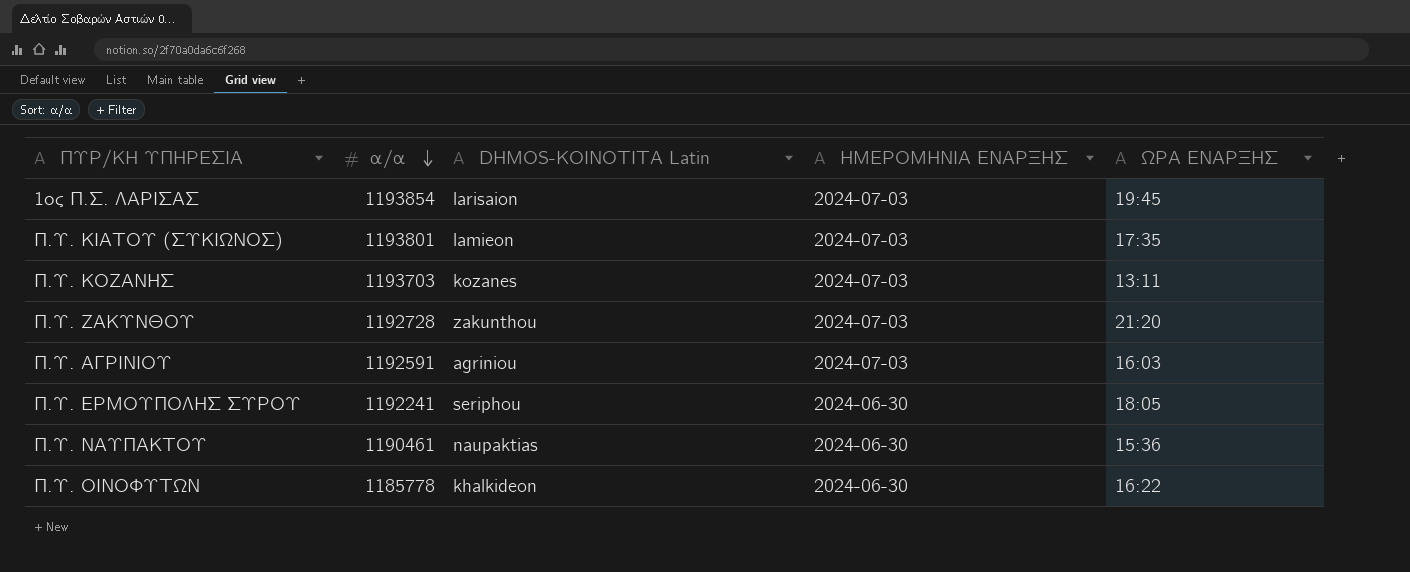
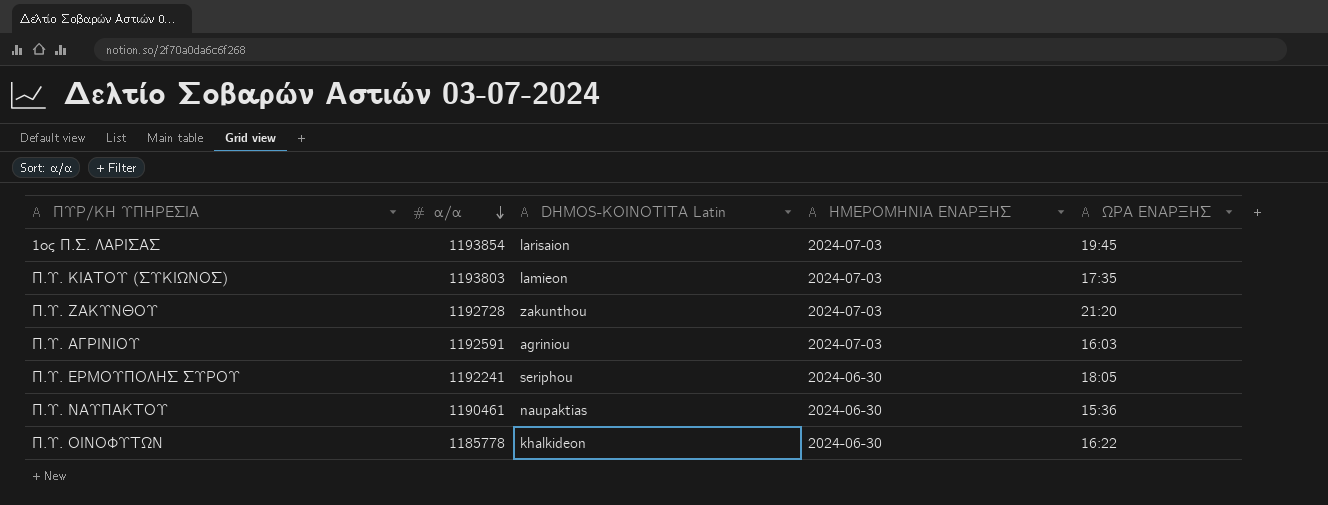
row Π.Υ. ΚΟΖΑΝΗΣ: 1193703 | kozanes | 2024-07-03 | 13:11 -> none
Π.Υ. ΚΙΑΤΟΥ (ΣΥΚΙΩΝΟΣ) | α/α: 1193801 -> 1193803

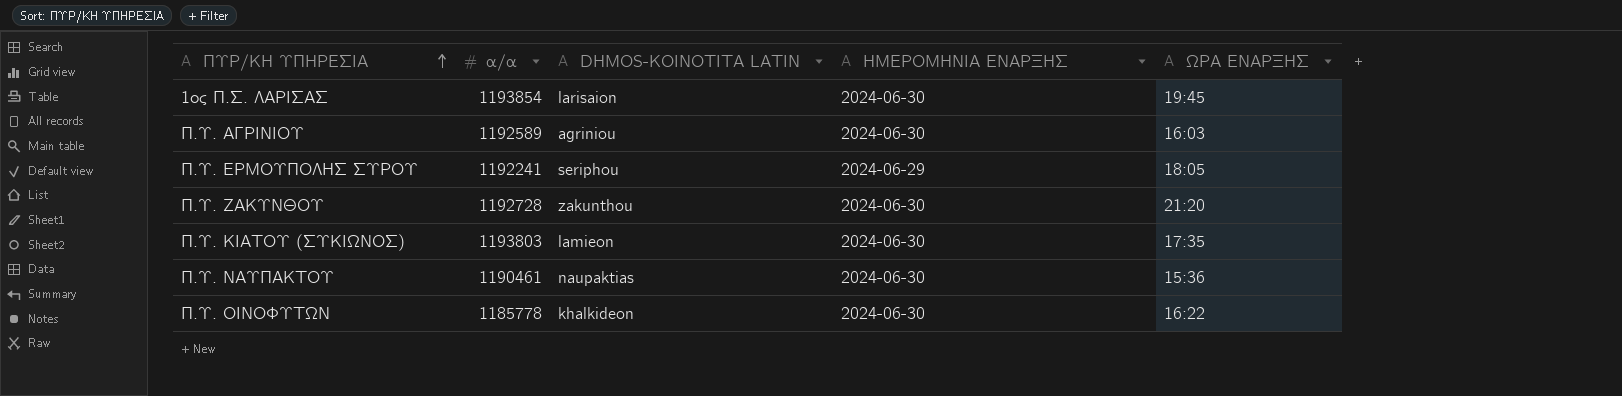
row order: α/α descending -> ΠΥΡ/ΚΗ ΥΠΗΡΕΣΙΑ ascending
column name: DHMOS-KOINOTITA Latin -> DHMOS-KOINOTITA LATIN
1ος Π.Σ. ΛΑΡΙΣΑΣ | ΗΜΕΡΟΜΗΝΙΑ ΕΝΑΡΞΗΣ: 2024-07-03 -> 2024-06-30
Π.Υ. ΑΓΡΙΝΙΟΥ | α/α: 1192591 -> 1192589
Π.Υ. ΑΓΡΙΝΙΟΥ | ΗΜΕΡΟΜΗΝΙΑ ΕΝΑΡΞΗΣ: 2024-07-03 -> 2024-06-30
Π.Υ. ΕΡΜΟΥΠΟΛΗΣ ΣΥΡΟΥ | ΗΜΕΡΟΜΗΝΙΑ ΕΝΑΡΞΗΣ: 2024-06-30 -> 2024-06-29
Π.Υ. ΖΑΚΥΝΘΟΥ | ΗΜΕΡΟΜΗΝΙΑ ΕΝΑΡΞΗΣ: 2024-07-03 -> 2024-06-30
Π.Υ. ΚΙΑΤΟΥ (ΣΥΚΙΩΝΟΣ) | ΗΜΕΡΟΜΗΝΙΑ ΕΝΑΡΞΗΣ: 2024-07-03 -> 2024-06-30

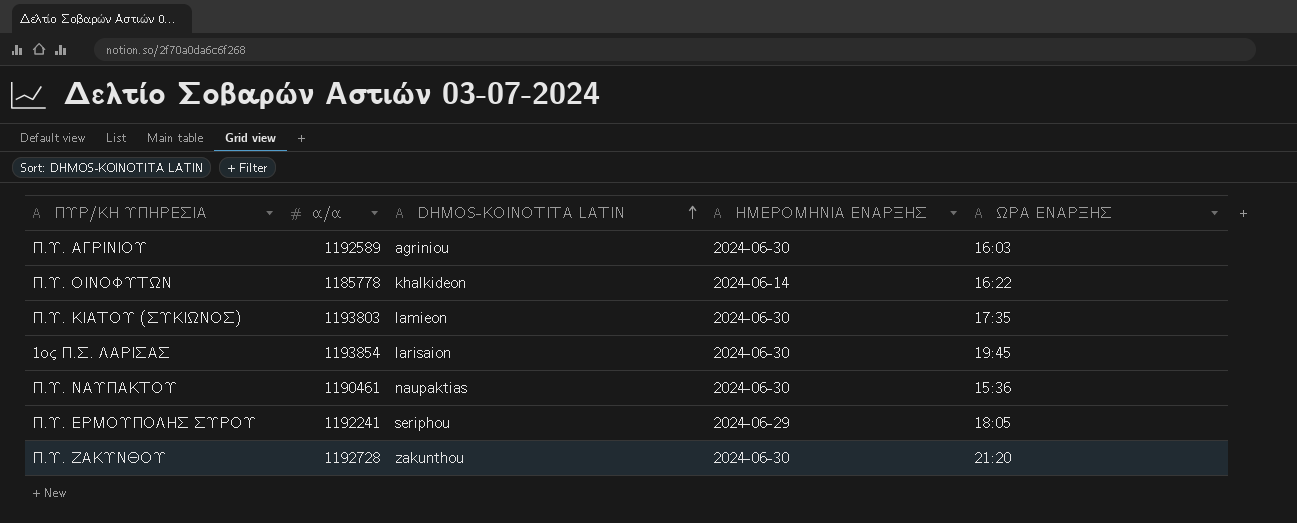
row order: ΠΥΡ/ΚΗ ΥΠΗΡΕΣΙΑ ascending -> DHMOS-KOINOTITA LATIN ascending
Π.Υ. ΟΙΝΟΦΥΤΩΝ | ΗΜΕΡΟΜΗΝΙΑ ΕΝΑΡΞΗΣ: 2024-06-30 -> 2024-06-14

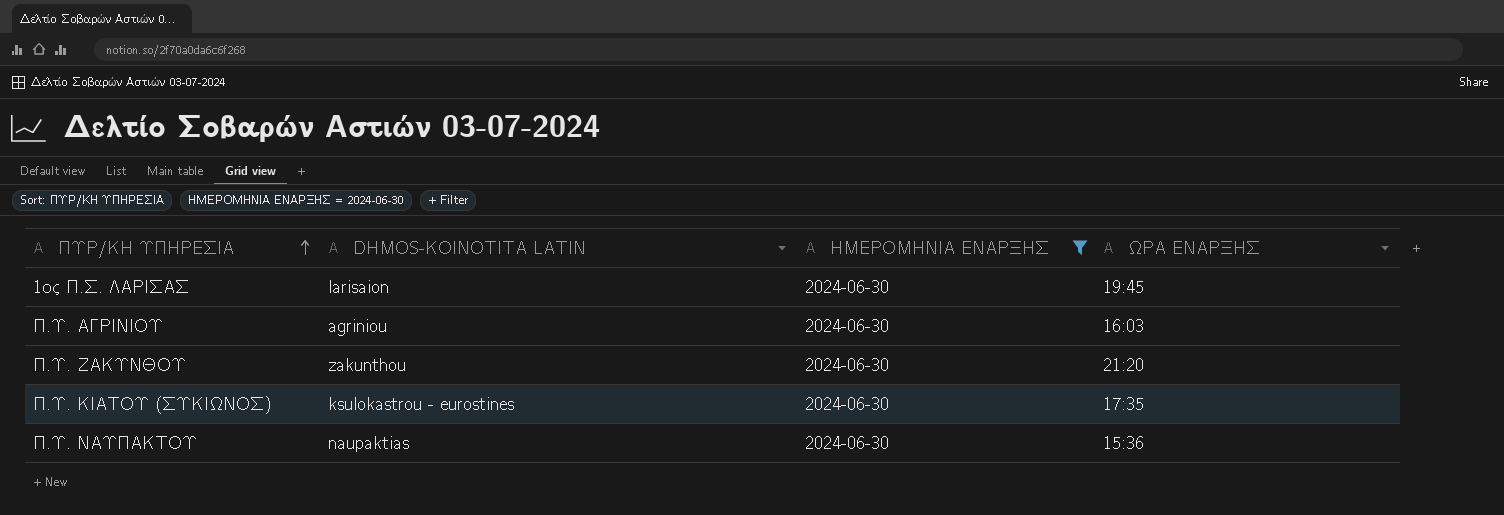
filter: none -> ΗΜΕΡΟΜΗΝΙΑ ΕΝΑΡΞΗΣ = 2024-06-30
row order: DHMOS-KOINOTITA LATIN ascending -> ΠΥΡ/ΚΗ ΥΠΗΡΕΣΙΑ ascending
column α/α | position: 2 -> none
Π.Υ. ΚΙΑΤΟΥ (ΣΥΚΙΩΝΟΣ) | DHMOS-KOINOTITA LATIN: lamieon -> ksulokastrou - eurostines

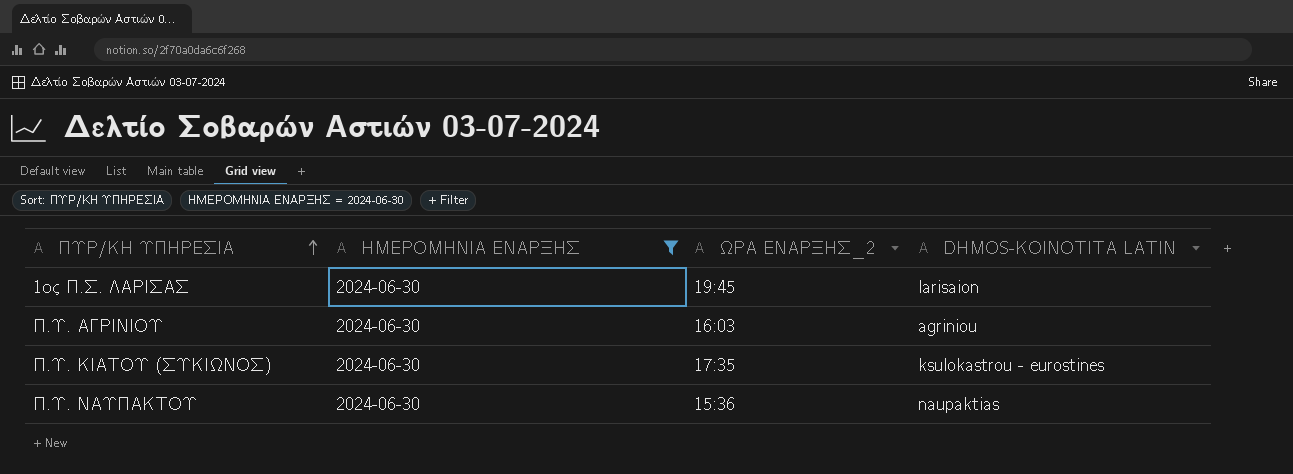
column name: ΩΡΑ ΕΝΑΡΞΗΣ -> ΩΡΑ ΕΝΑΡΞΗΣ_2
column DHMOS-KOINOTITA LATIN | position: 2 -> 4
row Π.Υ. ΖΑΚΥΝΘΟΥ: zakunthou | 2024-06-30 | 21:20 -> none

